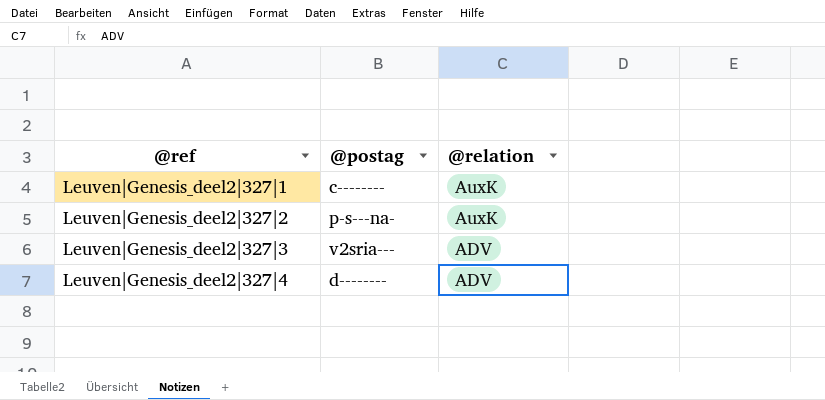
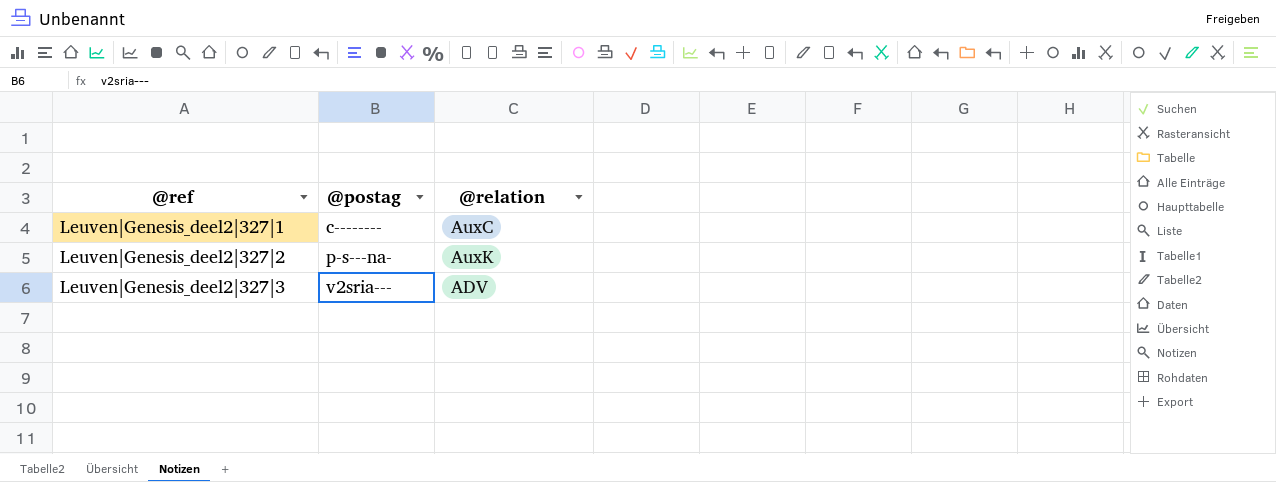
row Leuven|Genesis_deel2|327|4: d-------- | ADV -> none
Leuven|Genesis_deel2|327|1 | @relation: AuxK -> AuxC

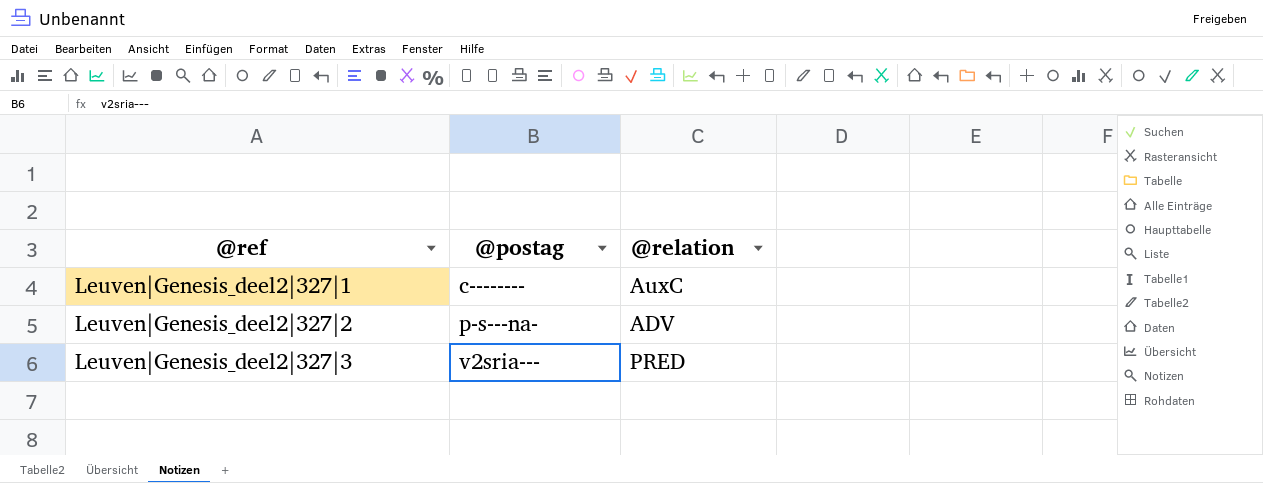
Leuven|Genesis_deel2|327|2 | @relation: AuxK -> ADV
Leuven|Genesis_deel2|327|3 | @relation: ADV -> PRED

